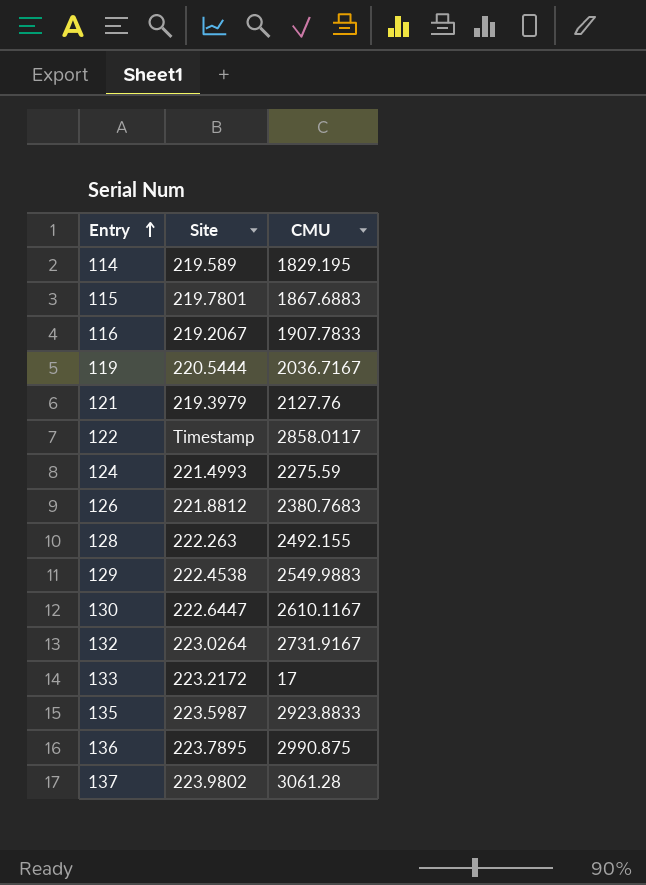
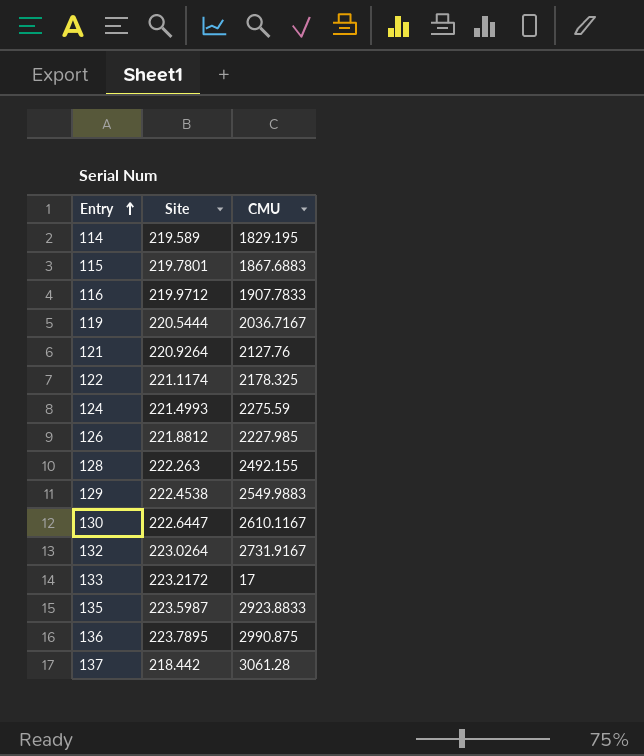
116 | Site: 219.2067 -> 219.9712
121 | Site: 219.3979 -> 220.9264
122 | Site: Timestamp -> 221.1174
122 | CMU: 2858.0117 -> 2178.325
126 | CMU: 2380.7683 -> 2227.985
137 | Site: 223.9802 -> 218.442

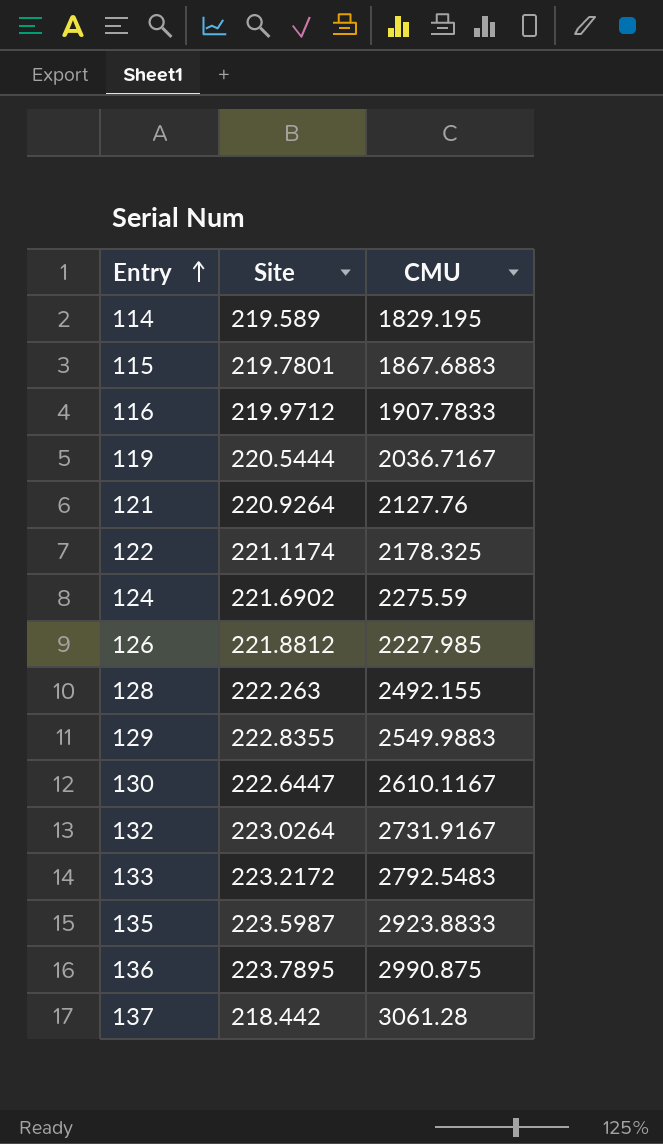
124 | Site: 221.4993 -> 221.6902
129 | Site: 222.4538 -> 222.8355
133 | CMU: 17 -> 2792.5483

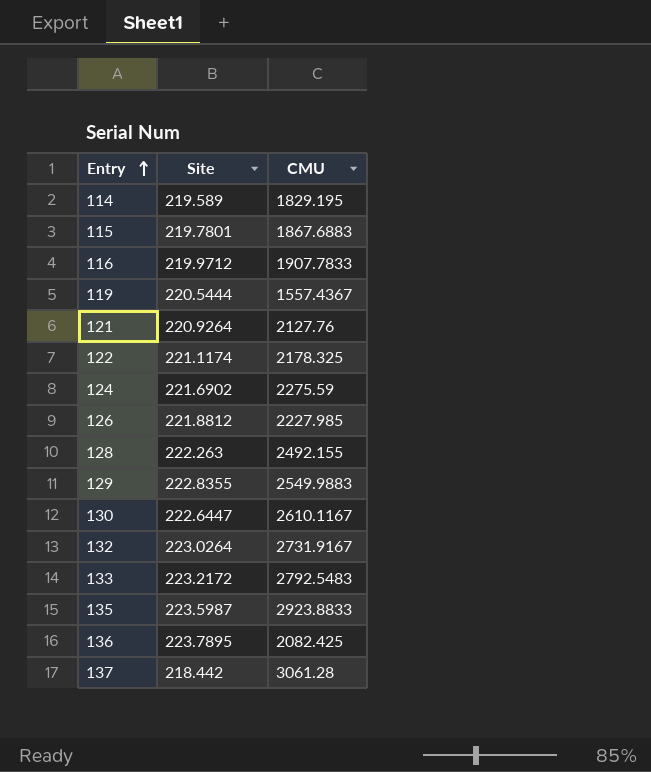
119 | CMU: 2036.7167 -> 1557.4367
136 | CMU: 2990.875 -> 2082.425

